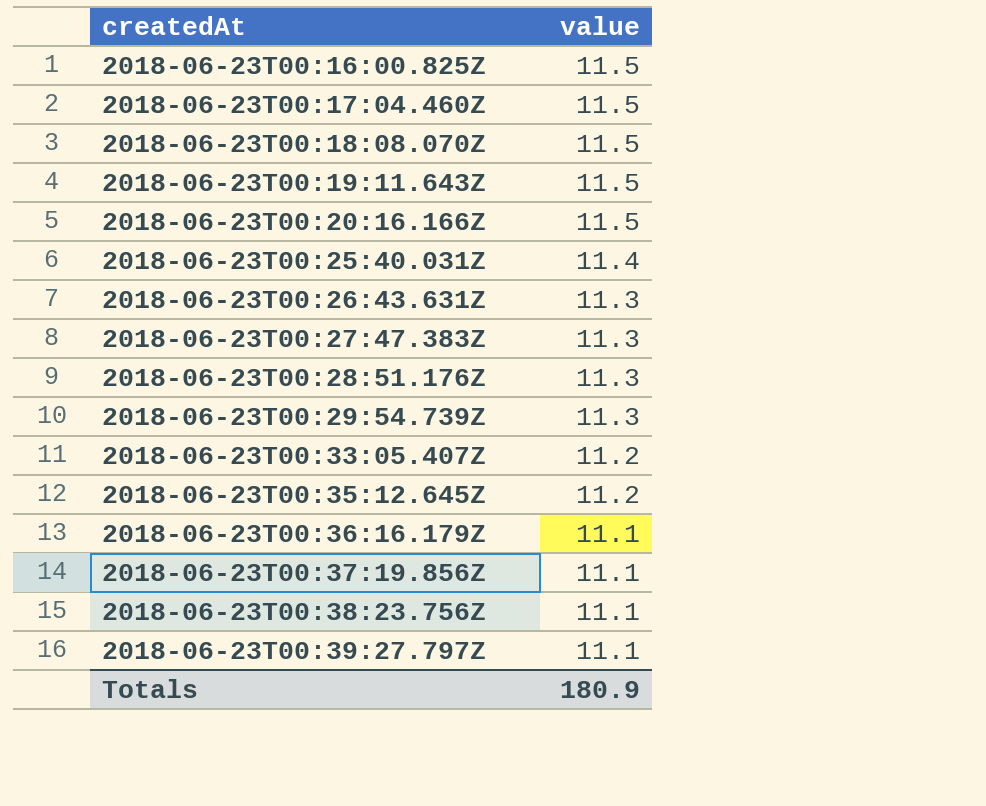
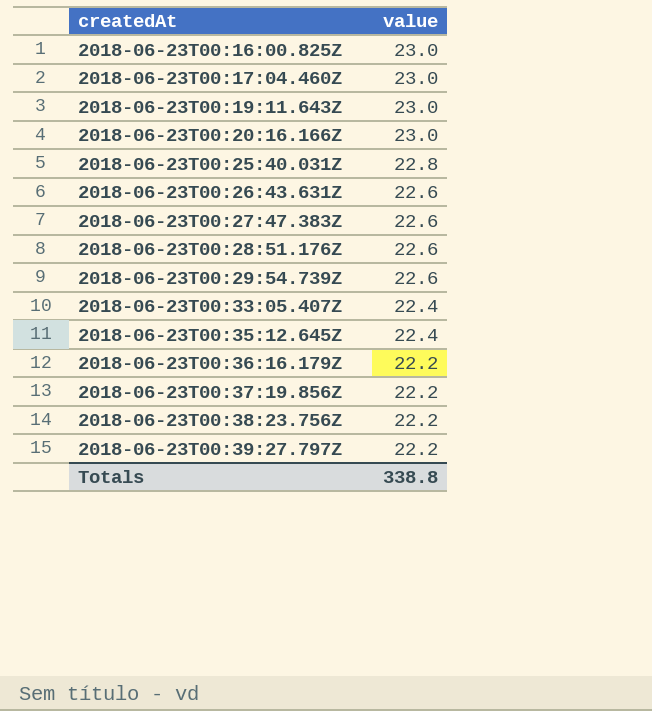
row 2018-06-23T00:18:08.070Z: 11.5 -> none
2018-06-23T00:16:00.825Z | value: 11.5 -> 23.0
2018-06-23T00:17:04.460Z | value: 11.5 -> 23.0
2018-06-23T00:19:11.643Z | value: 11.5 -> 23.0
2018-06-23T00:20:16.166Z | value: 11.5 -> 23.0
2018-06-23T00:25:40.031Z | value: 11.4 -> 22.8
2018-06-23T00:26:43.631Z | value: 11.3 -> 22.6
2018-06-23T00:27:47.383Z | value: 11.3 -> 22.6
2018-06-23T00:28:51.176Z | value: 11.3 -> 22.6
2018-06-23T00:29:54.739Z | value: 11.3 -> 22.6
2018-06-23T00:33:05.407Z | value: 11.2 -> 22.4
2018-06-23T00:35:12.645Z | value: 11.2 -> 22.4
2018-06-23T00:36:16.179Z | value: 11.1 -> 22.2
2018-06-23T00:37:19.856Z | value: 11.1 -> 22.2
2018-06-23T00:38:23.756Z | value: 11.1 -> 22.2
2018-06-23T00:39:27.797Z | value: 11.1 -> 22.2
Totals | value: 180.9 -> 338.8

